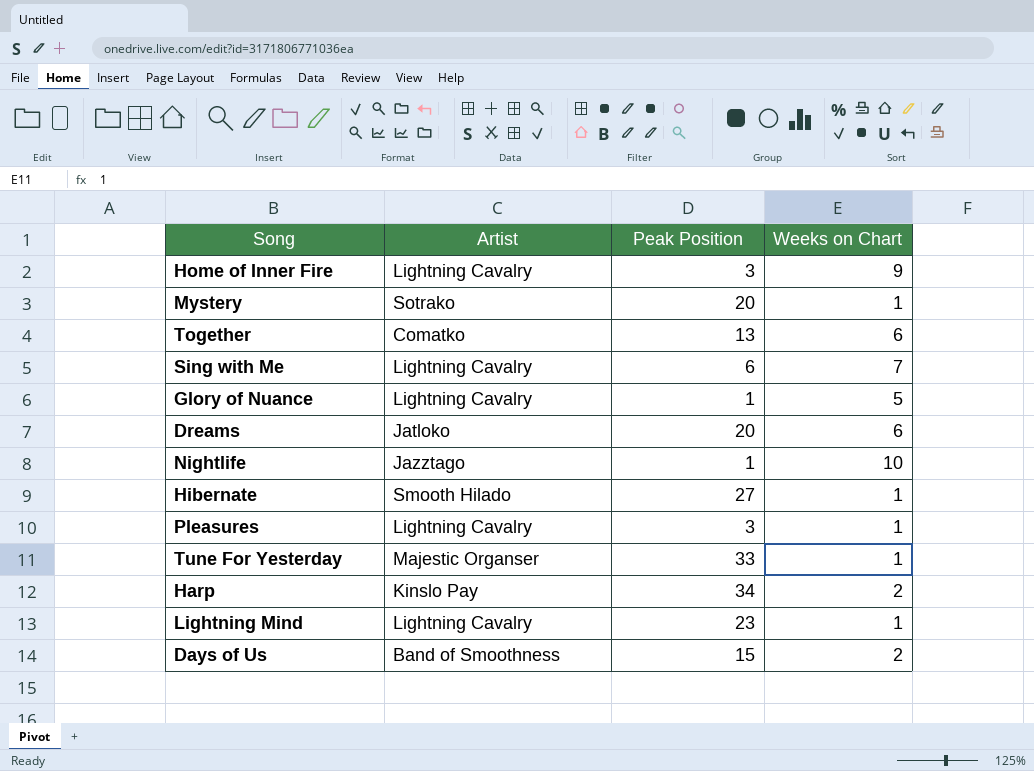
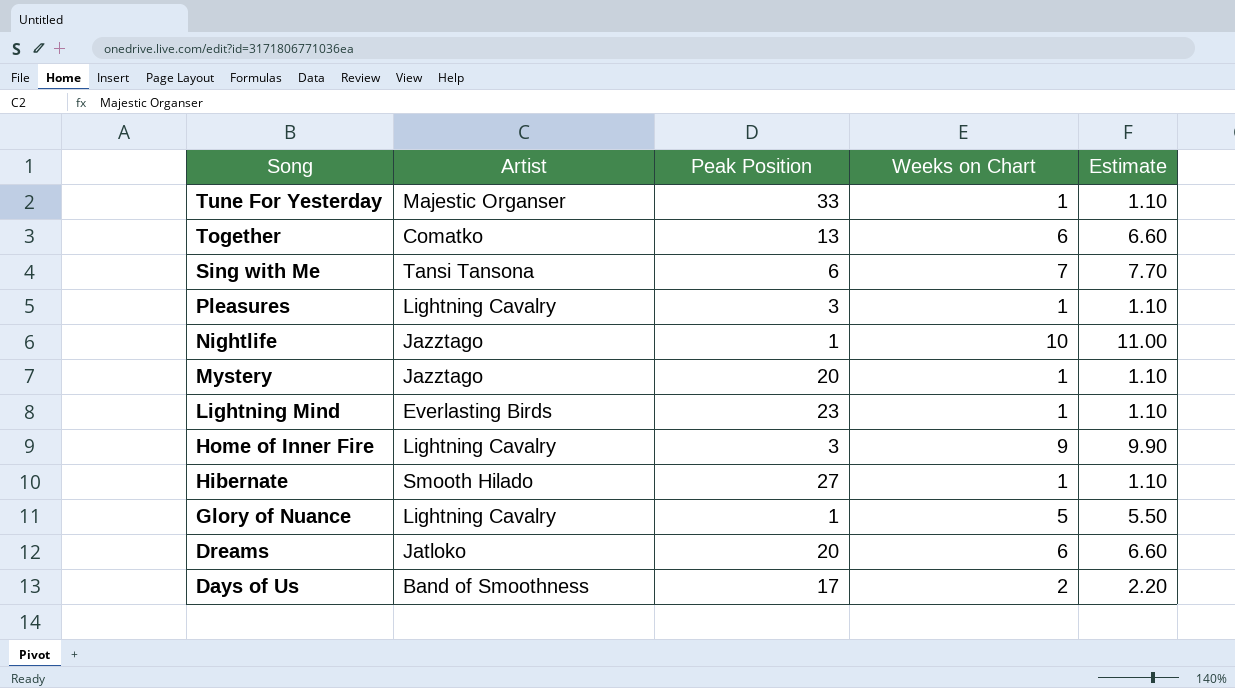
row order: none -> Song descending
column Estimate | formula: none -> [Weeks on Chart] * 1.1
row Harp: Kinslo Pay | 34 | 2 -> none
Sing with Me | Artist: Lightning Cavalry -> Tansi Tansona
Mystery | Artist: Sotrako -> Jazztago
Lightning Mind | Artist: Lightning Cavalry -> Everlasting Birds
Days of Us | Peak Position: 15 -> 17

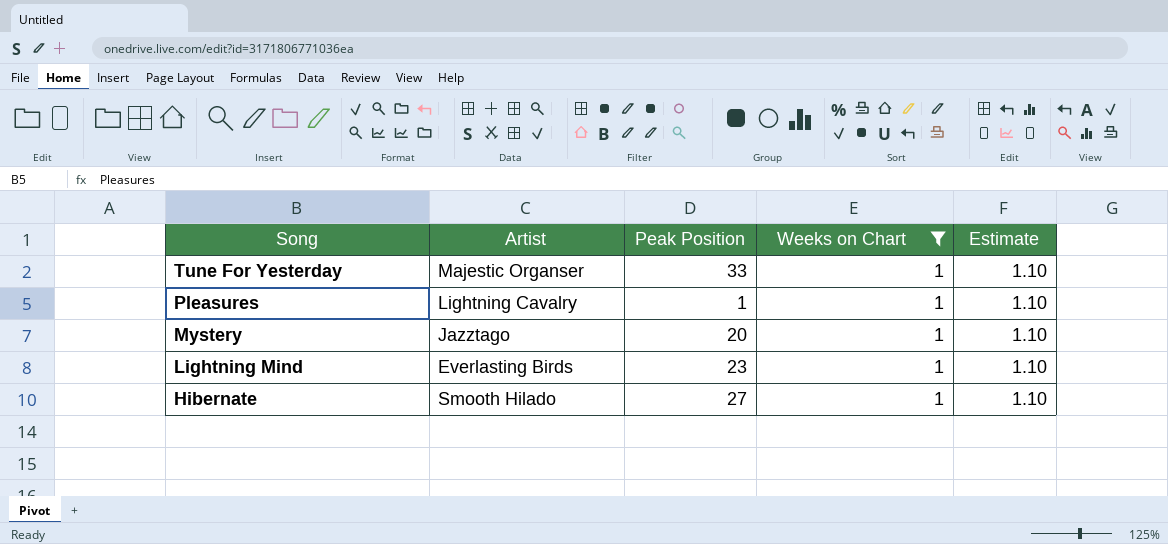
filter: none -> Weeks on Chart = 1
Pleasures | Peak Position: 3 -> 1

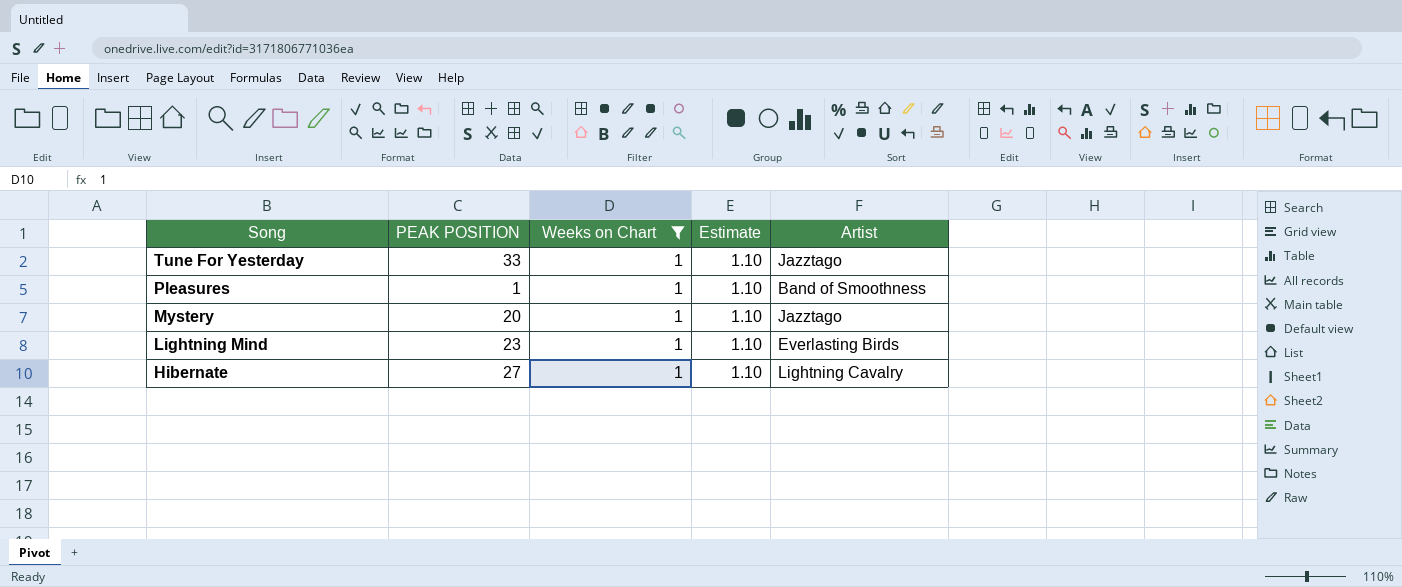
column name: Peak Position -> PEAK POSITION
column Artist | position: 2 -> 5
Tune For Yesterday | Artist: Majestic Organser -> Jazztago
Pleasures | Artist: Lightning Cavalry -> Band of Smoothness
Hibernate | Artist: Smooth Hilado -> Lightning Cavalry

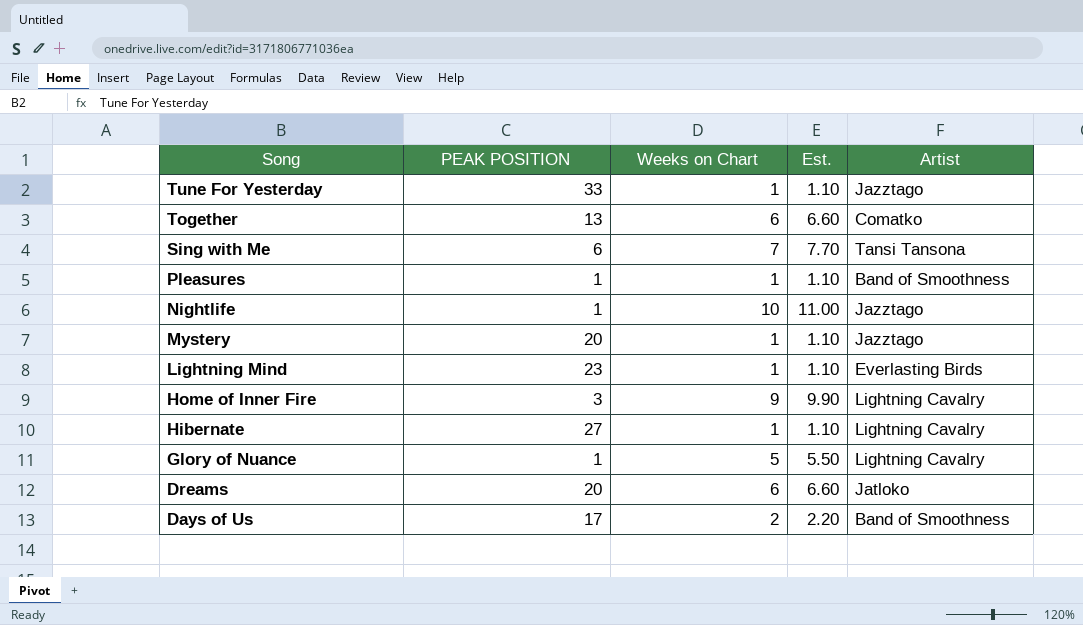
filter: Weeks on Chart = 1 -> none
column name: Estimate -> Est.

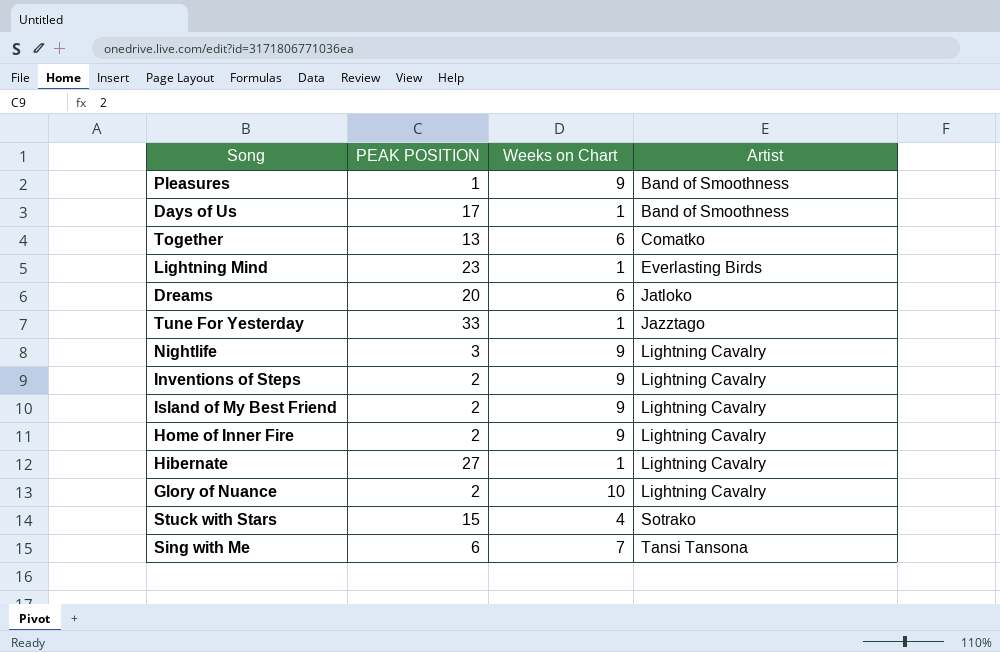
row order: Song descending -> Artist ascending
column Est. | formula: [Weeks on Chart] * 1.1 -> none
row Mystery: 20 | 1 | 1.10 | Jazztago -> none
Pleasures | Weeks on Chart: 1 -> 9
Days of Us | Weeks on Chart: 2 -> 1
Nightlife | PEAK POSITION: 1 -> 3
Nightlife | Weeks on Chart: 10 -> 9
Nightlife | Artist: Jazztago -> Lightning Cavalry
row Inventions of Steps: none -> 2 | 9 | Lightning Cavalry
row Island of My Best Friend: none -> 2 | 9 | Lightning Cavalry
Home of Inner Fire | PEAK POSITION: 3 -> 2
Glory of Nuance | PEAK POSITION: 1 -> 2
Glory of Nuance | Weeks on Chart: 5 -> 10
row Stuck with Stars: none -> 15 | 4 | Sotrako

